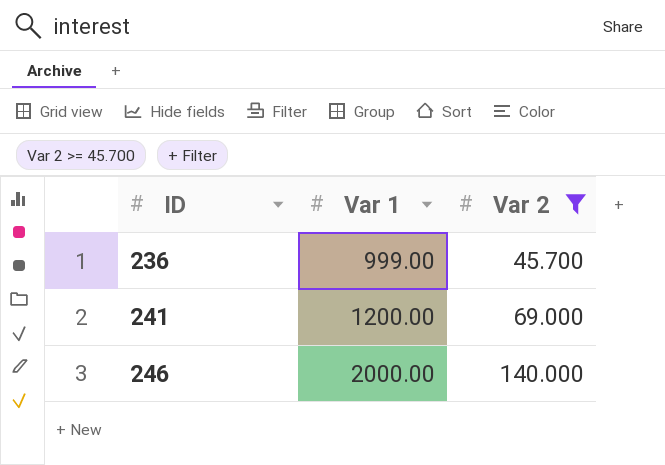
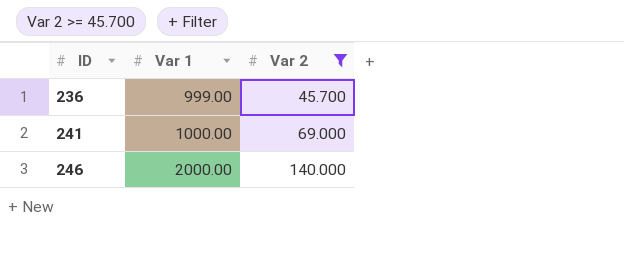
241 | Var 1: 1200.00 -> 1000.00

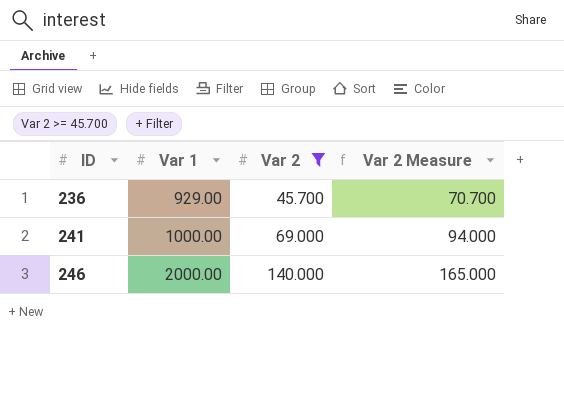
column Var 2 Measure | formula: none -> [Var 2] + 25
236 | Var 1: 999.00 -> 929.00

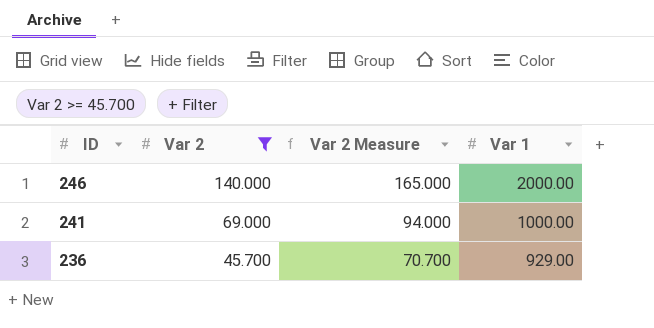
row order: ID ascending -> ID descending
column Var 1 | position: 2 -> 4

